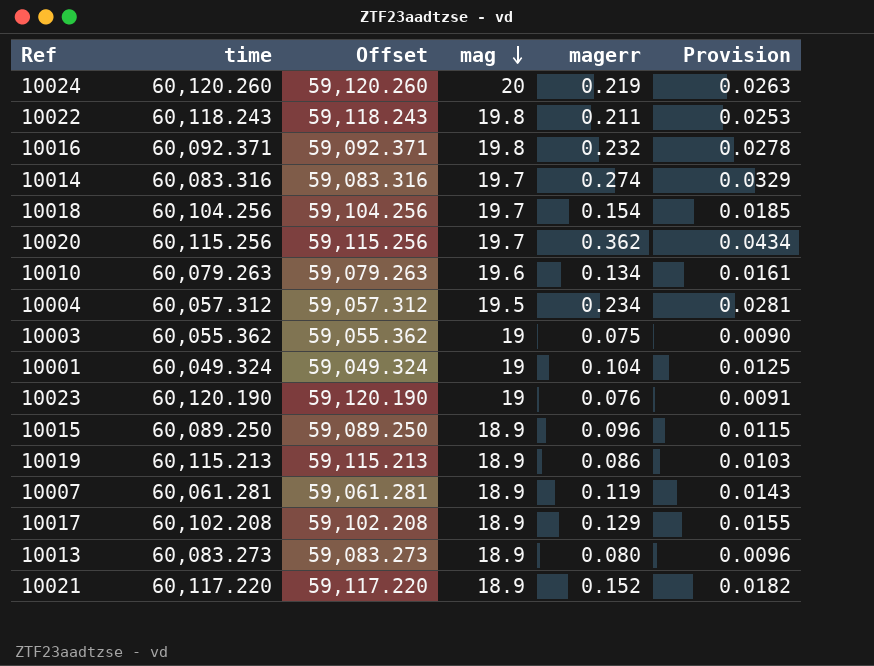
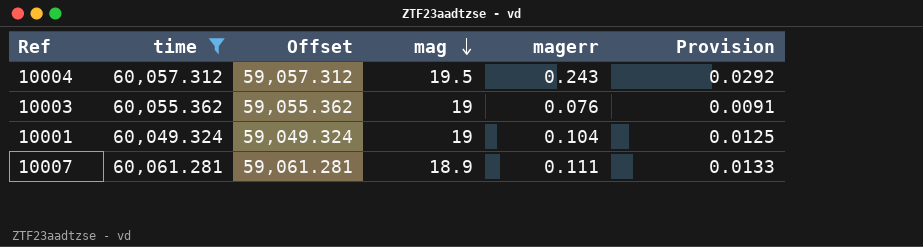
filter: none -> time <= 60,061.281
10004 | magerr: 0.234 -> 0.243
10004 | Provision: 0.0281 -> 0.0292
10003 | magerr: 0.075 -> 0.076
10003 | Provision: 0.0090 -> 0.0091
10007 | magerr: 0.119 -> 0.111
10007 | Provision: 0.0143 -> 0.0133

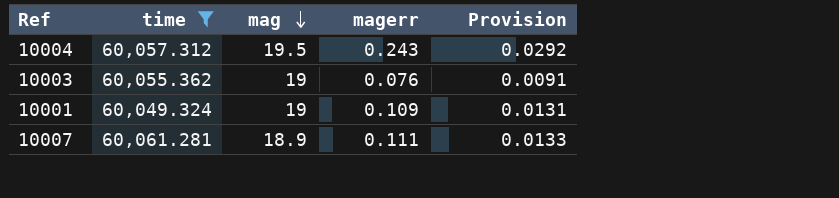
column Offset | formula: [time] - 1000 -> none
10001 | magerr: 0.104 -> 0.109
10001 | Provision: 0.0125 -> 0.0131

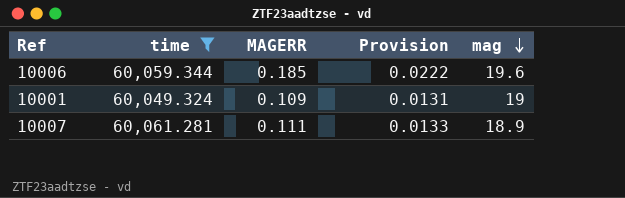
column name: magerr -> MAGERR
column mag | position: 3 -> 5
row 10004: 60,057.312 | 19.5 | 0.243 | 0.0292 -> none
row 10003: 60,055.362 | 19 | 0.076 | 0.0091 -> none
row 10006: none -> 60,059.344 | 0.185 | 0.0222 | 19.6

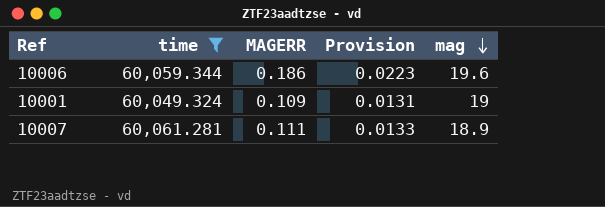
10006 | MAGERR: 0.185 -> 0.186
10006 | Provision: 0.0222 -> 0.0223

